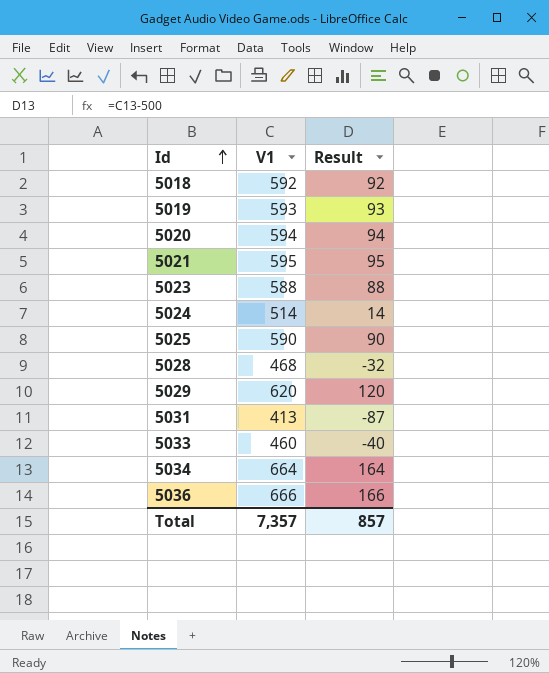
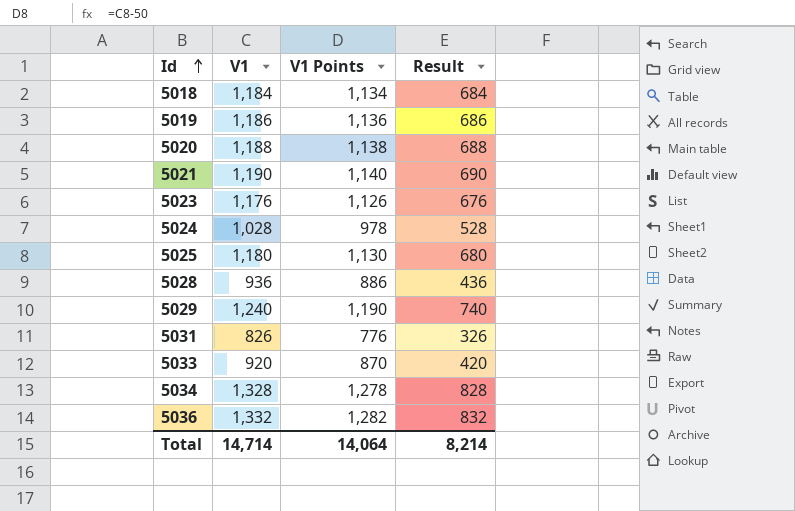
column V1 Points | formula: none -> [V1] - 50
5018 | V1: 592 -> 1,184
5018 | Result: 92 -> 684
5019 | V1: 593 -> 1,186
5019 | Result: 93 -> 686
5020 | V1: 594 -> 1,188
5020 | Result: 94 -> 688
5021 | V1: 595 -> 1,190
5021 | Result: 95 -> 690
5023 | V1: 588 -> 1,176
5023 | Result: 88 -> 676
5024 | V1: 514 -> 1,028
5024 | Result: 14 -> 528
5025 | V1: 590 -> 1,180
5025 | Result: 90 -> 680
5028 | V1: 468 -> 936
5028 | Result: -32 -> 436
5029 | V1: 620 -> 1,240
5029 | Result: 120 -> 740
5031 | V1: 413 -> 826
5031 | Result: -87 -> 326
5033 | V1: 460 -> 920
5033 | Result: -40 -> 420
5034 | V1: 664 -> 1,328
5034 | Result: 164 -> 828
5036 | V1: 666 -> 1,332
5036 | Result: 166 -> 832
Total | V1: 7,357 -> 14,714
Total | Result: 857 -> 8,214

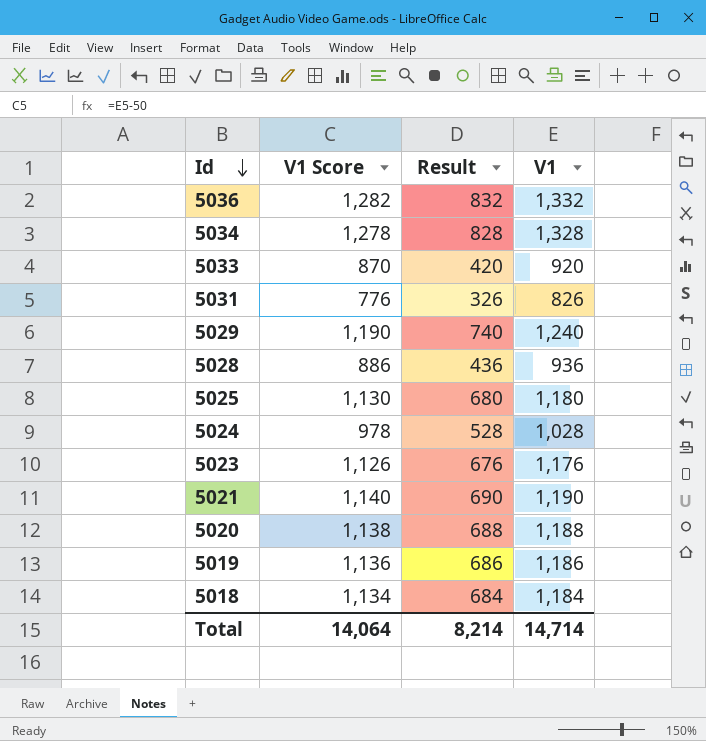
row order: Id ascending -> Id descending
column name: V1 Points -> V1 Score
column V1 | position: 2 -> 4

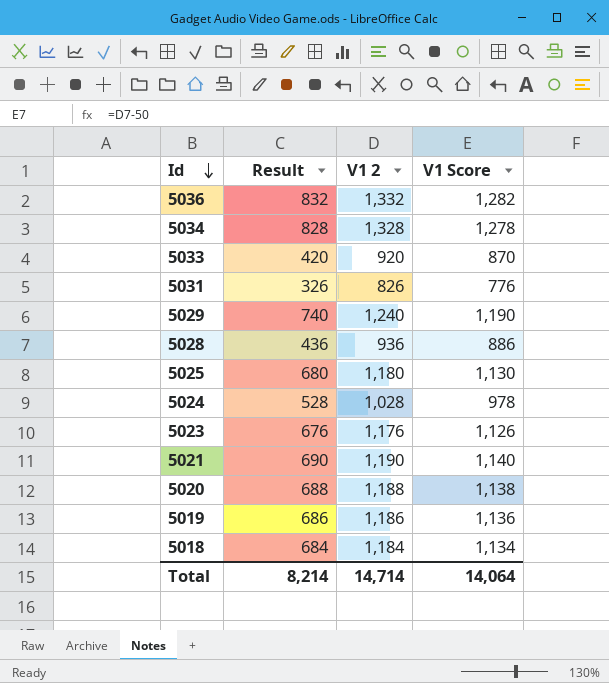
column name: V1 -> V1 2
column V1 Score | position: 2 -> 4

